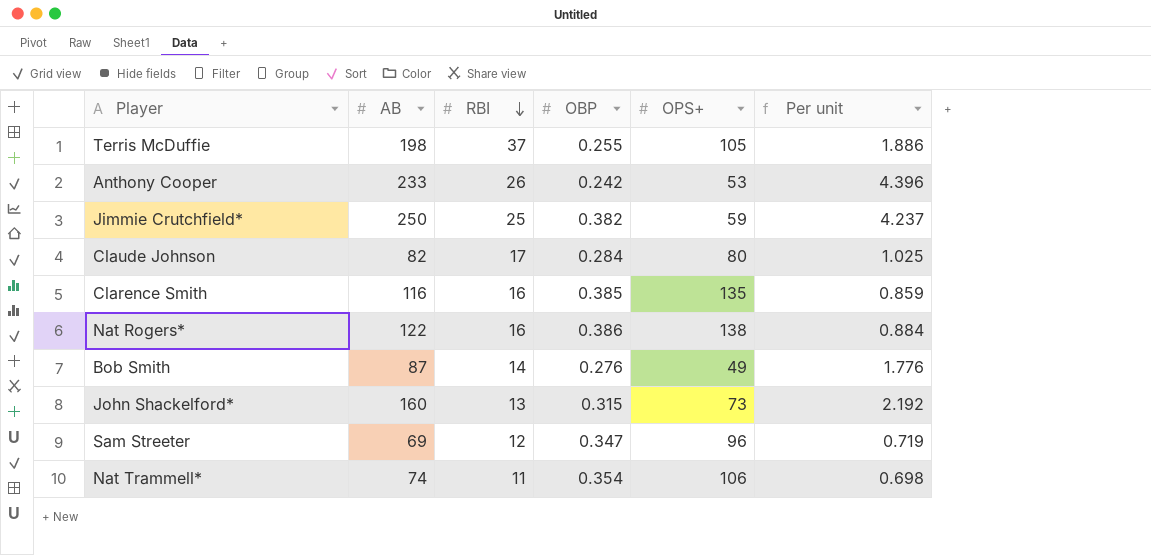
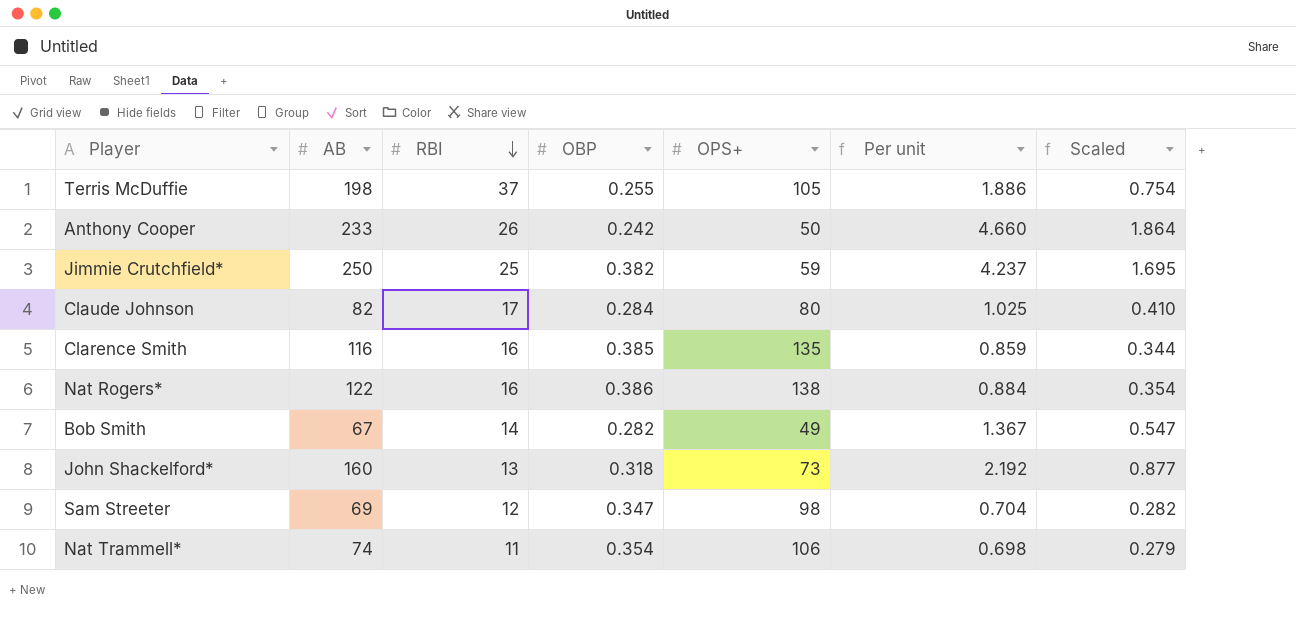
column Scaled | formula: none -> [Per unit] * 0.4
Anthony Cooper | OPS+: 53 -> 50
Anthony Cooper | Per unit: 4.396 -> 4.660
Bob Smith | AB: 87 -> 67
Bob Smith | OBP: 0.276 -> 0.282
Bob Smith | Per unit: 1.776 -> 1.367
John Shackelford* | OBP: 0.315 -> 0.318
Sam Streeter | OPS+: 96 -> 98
Sam Streeter | Per unit: 0.719 -> 0.704

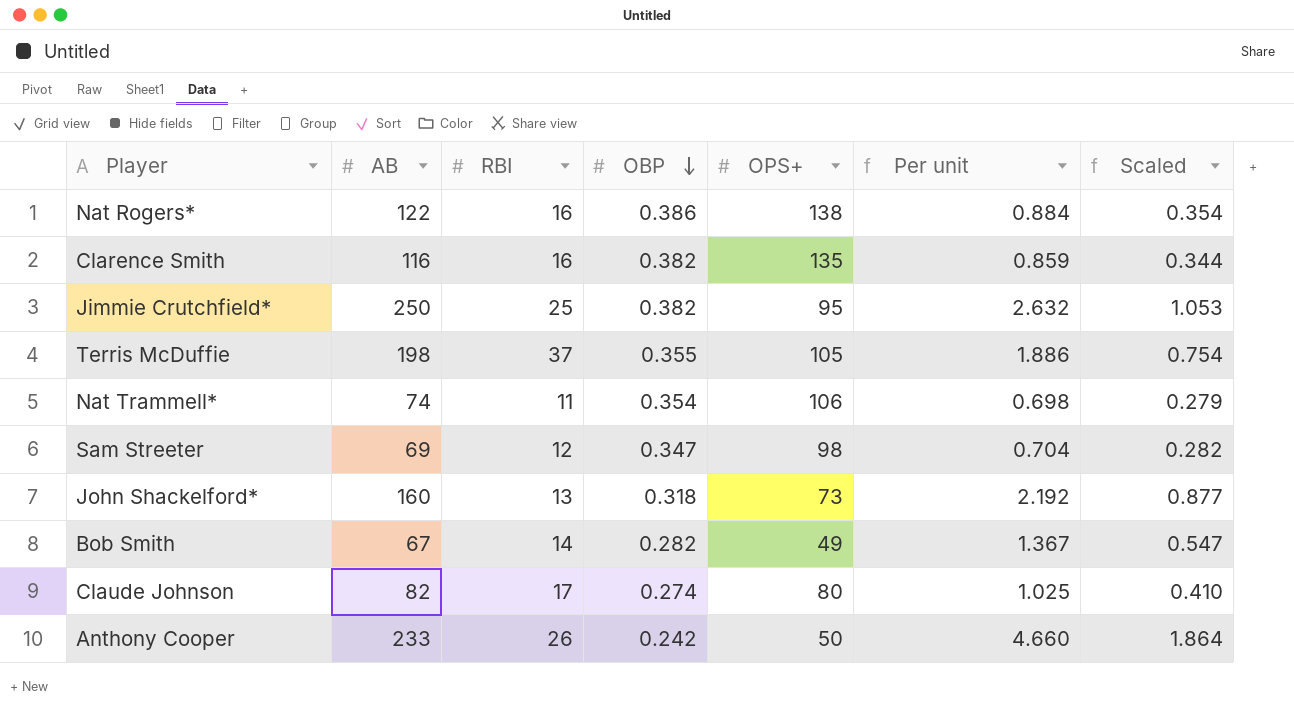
row order: RBI descending -> OBP descending
Clarence Smith | OBP: 0.385 -> 0.382
Jimmie Crutchfield* | OPS+: 59 -> 95
Jimmie Crutchfield* | Per unit: 4.237 -> 2.632
Jimmie Crutchfield* | Scaled: 1.695 -> 1.053
Terris McDuffie | OBP: 0.255 -> 0.355
Claude Johnson | OBP: 0.284 -> 0.274

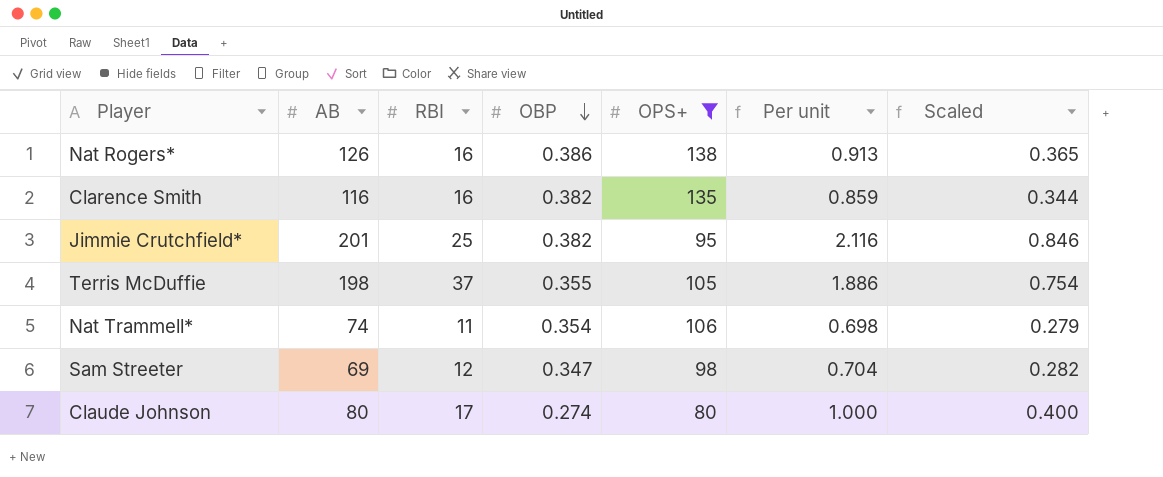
filter: none -> OPS+ >= 80
Nat Rogers* | AB: 122 -> 126
Nat Rogers* | Per unit: 0.884 -> 0.913
Nat Rogers* | Scaled: 0.354 -> 0.365
Jimmie Crutchfield* | AB: 250 -> 201
Jimmie Crutchfield* | Per unit: 2.632 -> 2.116
Jimmie Crutchfield* | Scaled: 1.053 -> 0.846
Claude Johnson | AB: 82 -> 80
Claude Johnson | Per unit: 1.025 -> 1.000
Claude Johnson | Scaled: 0.410 -> 0.400

